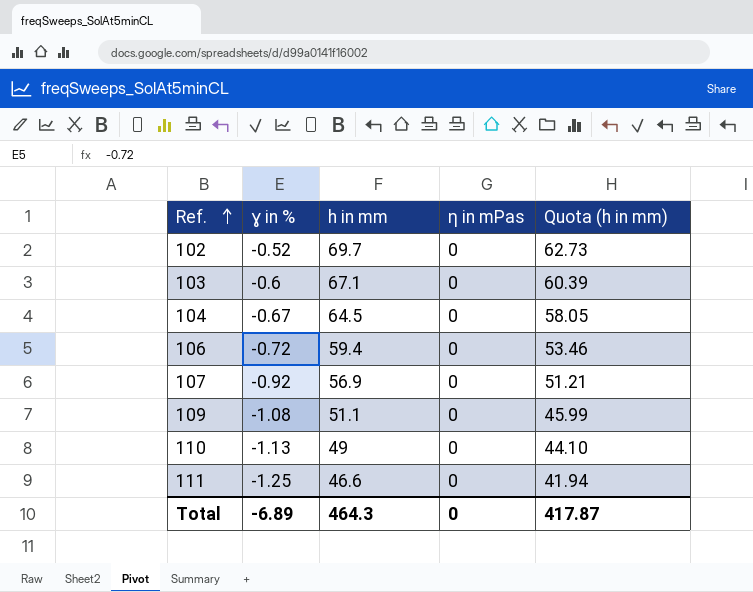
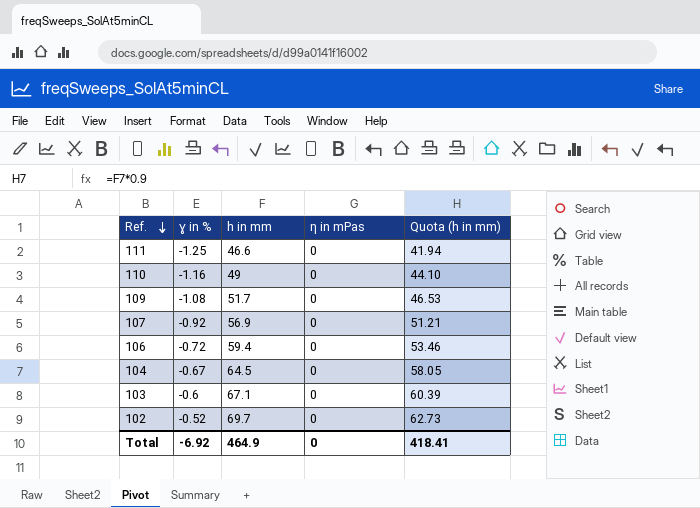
row order: Ref. ascending -> Ref. descending
110 | ɣ in %: -1.13 -> -1.16
109 | h in mm: 51.1 -> 51.7
109 | Quota (h in mm): 45.99 -> 46.53
Total | ɣ in %: -6.89 -> -6.92
Total | h in mm: 464.3 -> 464.9
Total | Quota (h in mm): 417.87 -> 418.41

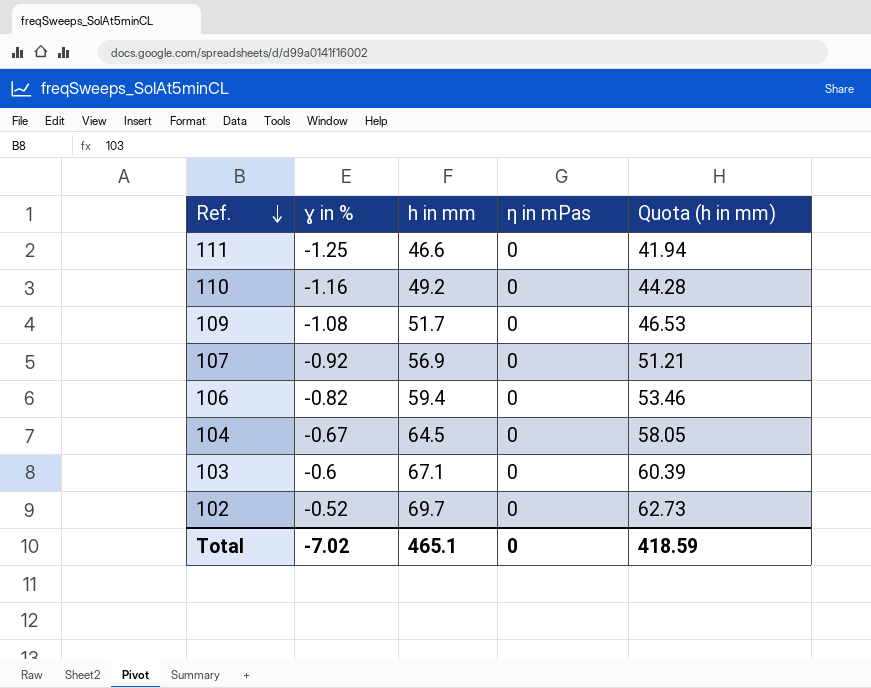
110 | h in mm: 49 -> 49.2
110 | Quota (h in mm): 44.10 -> 44.28
106 | ɣ in %: -0.72 -> -0.82
Total | ɣ in %: -6.92 -> -7.02
Total | h in mm: 464.9 -> 465.1
Total | Quota (h in mm): 418.41 -> 418.59

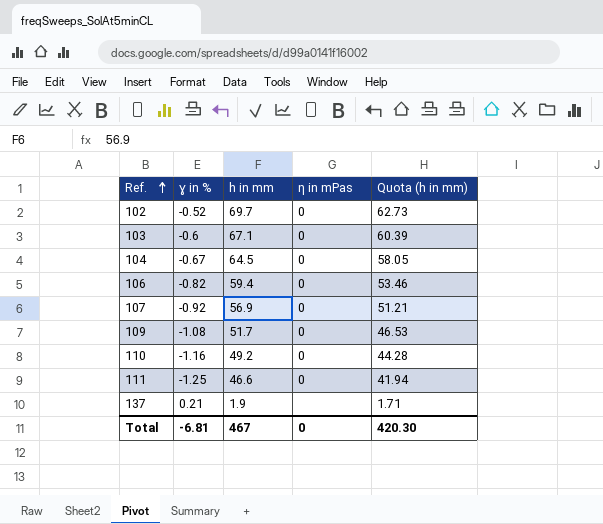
row order: Ref. descending -> Ref. ascending
row 137: none -> 0.21 | 1.9 | none | 1.71
Total | ɣ in %: -7.02 -> -6.81
Total | h in mm: 465.1 -> 467
Total | Quota (h in mm): 418.59 -> 420.30

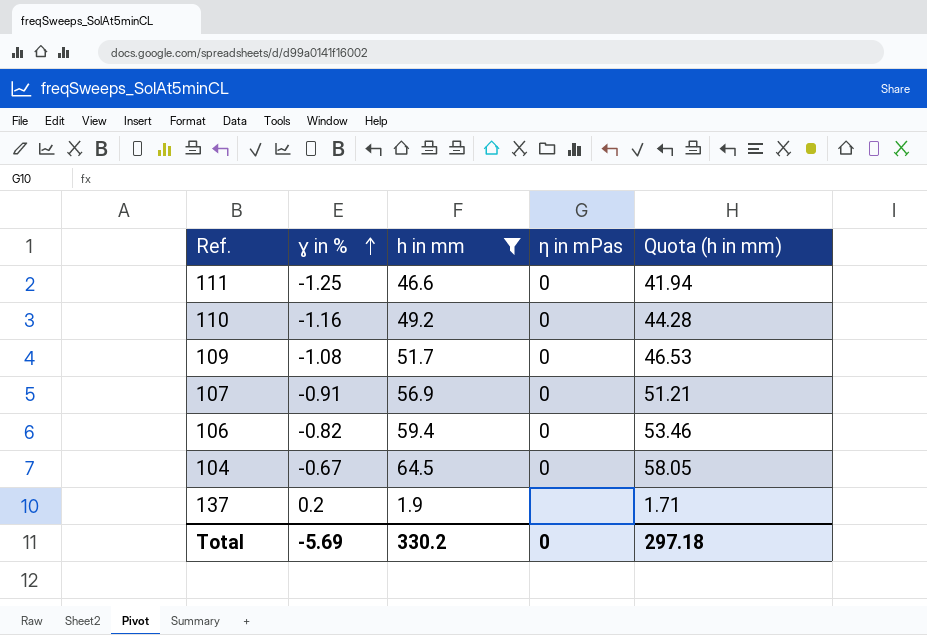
filter: none -> h in mm <= 64.5
row order: Ref. ascending -> ɣ in % ascending
107 | ɣ in %: -0.92 -> -0.91
137 | ɣ in %: 0.21 -> 0.2
Total | ɣ in %: -6.81 -> -5.69
Total | h in mm: 467 -> 330.2
Total | Quota (h in mm): 420.30 -> 297.18

